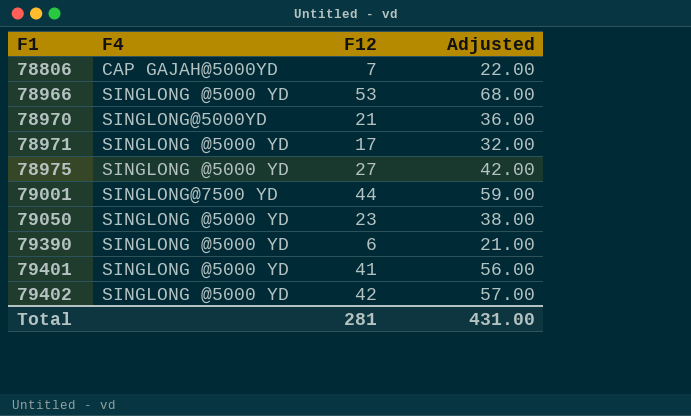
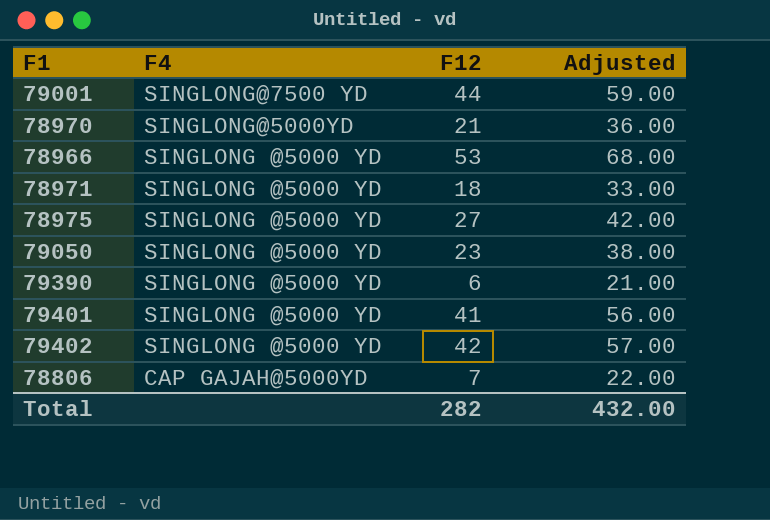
row order: F1 ascending -> F4 descending
78971 | F12: 17 -> 18
78971 | Adjusted: 32.00 -> 33.00
Total | F12: 281 -> 282
Total | Adjusted: 431.00 -> 432.00

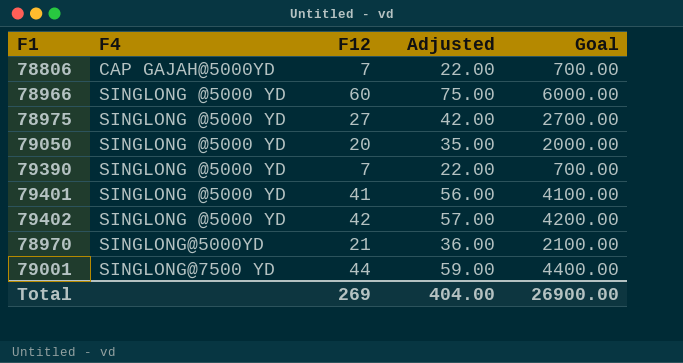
row order: F4 descending -> F4 ascending
column Goal | formula: none -> [F12] * 100
row 78971: SINGLONG @5000 YD | 18 | 33.00 -> none
78966 | F12: 53 -> 60
78966 | Adjusted: 68.00 -> 75.00
79050 | F12: 23 -> 20
79050 | Adjusted: 38.00 -> 35.00
79390 | F12: 6 -> 7
79390 | Adjusted: 21.00 -> 22.00
Total | F12: 282 -> 269
Total | Adjusted: 432.00 -> 404.00

